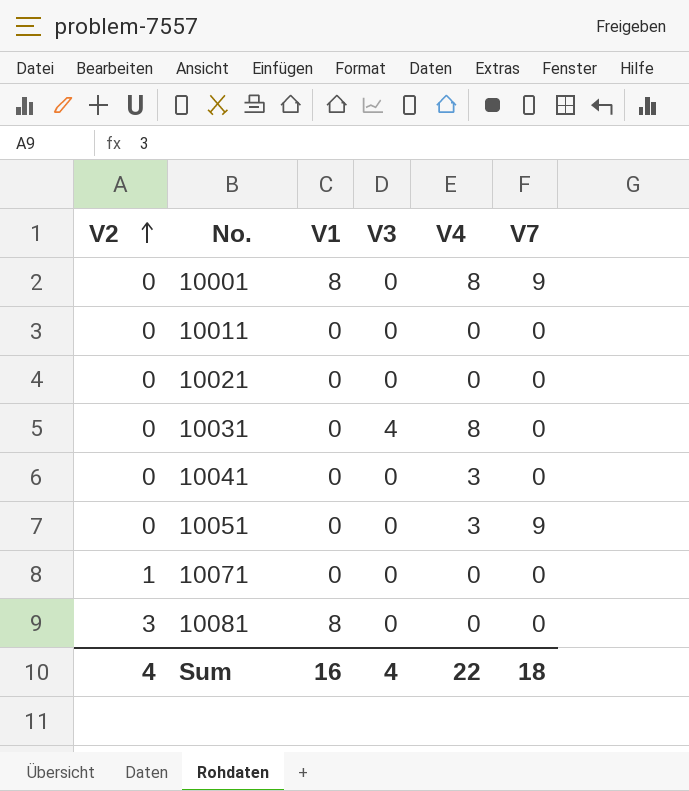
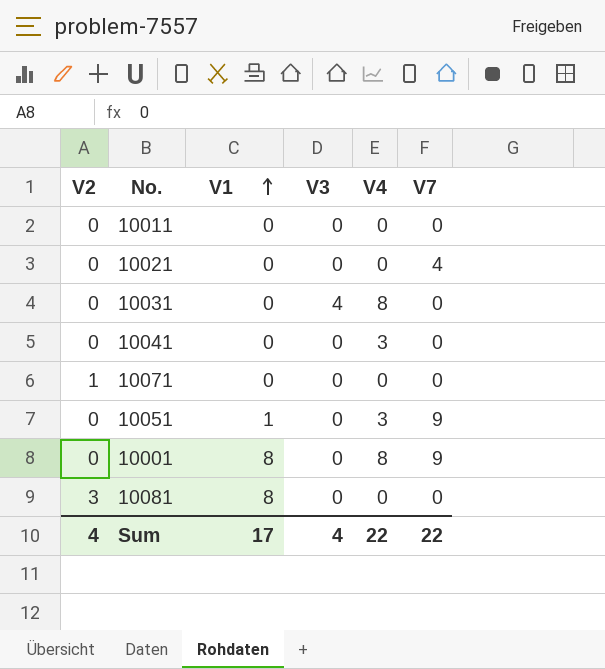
row order: V2 ascending -> V1 ascending
10021 | V7: 0 -> 4
10051 | V1: 0 -> 1
Sum | V1: 16 -> 17
Sum | V7: 18 -> 22

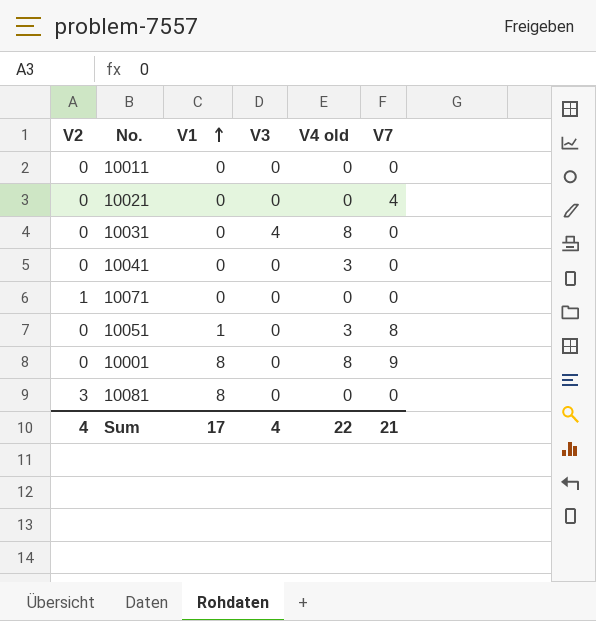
column name: V4 -> V4 old
10051 | V7: 9 -> 8
Sum | V7: 22 -> 21

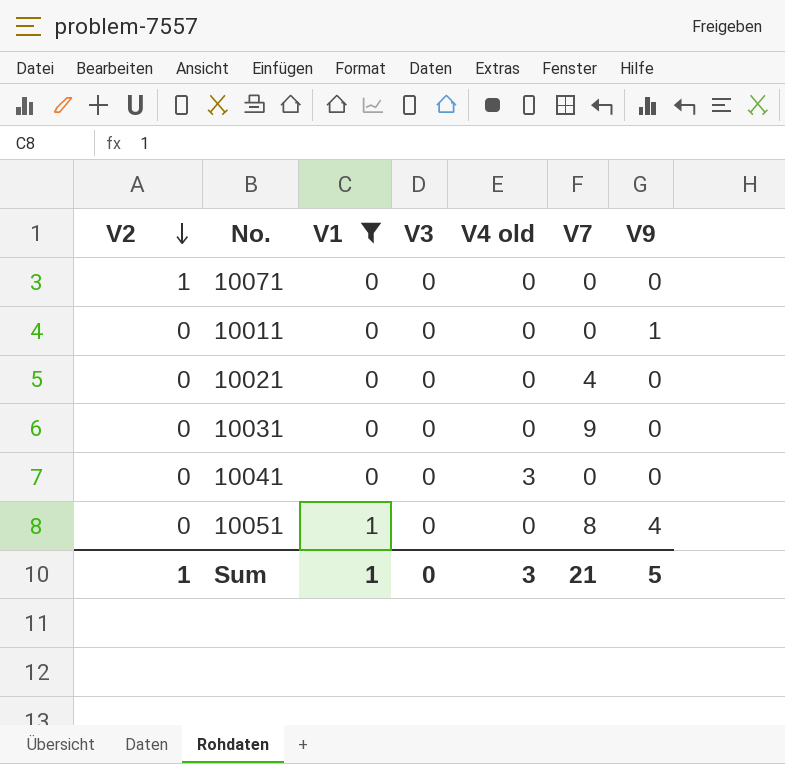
filter: none -> V1 != 8
row order: V1 ascending -> V2 descending
column V9 | position: none -> 7
10031 | V3: 4 -> 0
10031 | V4 old: 8 -> 0
10031 | V7: 0 -> 9
10051 | V4 old: 3 -> 0
Sum | V2: 4 -> 1
Sum | V1: 17 -> 1
Sum | V3: 4 -> 0
Sum | V4 old: 22 -> 3

